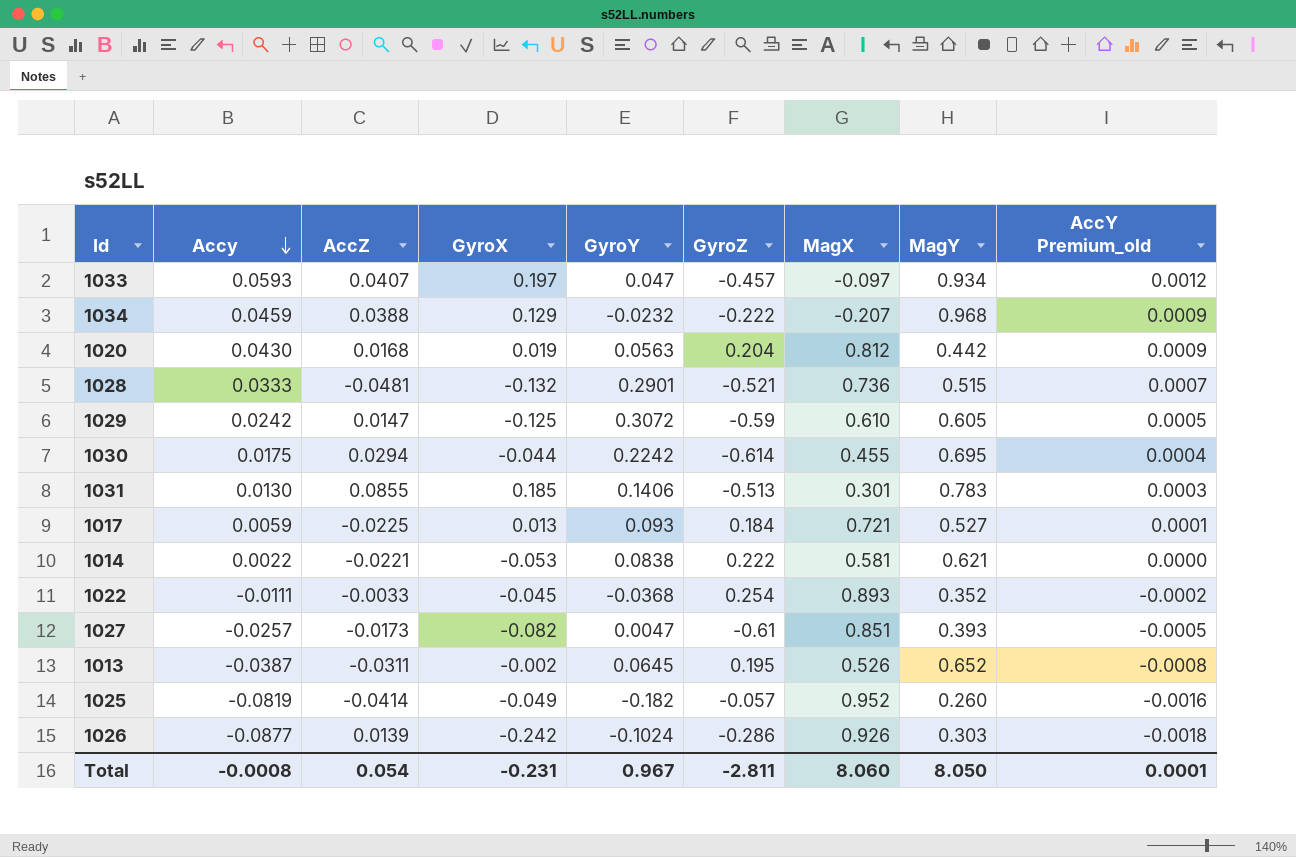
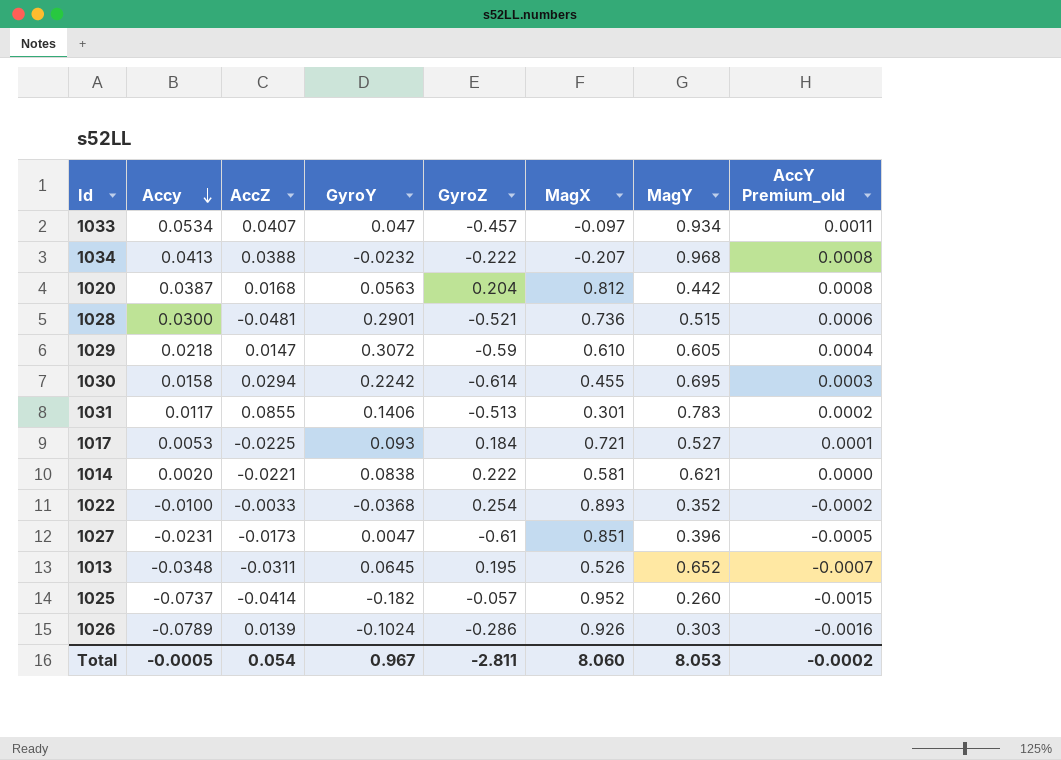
column GyroX | position: 4 -> none
1033 | Accy: 0.0593 -> 0.0534
1033 | AccY Premium_old: 0.0012 -> 0.0011
1034 | Accy: 0.0459 -> 0.0413
1034 | AccY Premium_old: 0.0009 -> 0.0008
1020 | Accy: 0.0430 -> 0.0387
1020 | AccY Premium_old: 0.0009 -> 0.0008
1028 | Accy: 0.0333 -> 0.0300
1028 | AccY Premium_old: 0.0007 -> 0.0006
1029 | Accy: 0.0242 -> 0.0218
1029 | AccY Premium_old: 0.0005 -> 0.0004
1030 | Accy: 0.0175 -> 0.0158
1030 | AccY Premium_old: 0.0004 -> 0.0003
1031 | Accy: 0.0130 -> 0.0117
1031 | AccY Premium_old: 0.0003 -> 0.0002
1017 | Accy: 0.0059 -> 0.0053
1014 | Accy: 0.0022 -> 0.0020
1022 | Accy: -0.0111 -> -0.0100
1027 | Accy: -0.0257 -> -0.0231
1027 | MagY: 0.393 -> 0.396
1013 | Accy: -0.0387 -> -0.0348
1013 | AccY Premium_old: -0.0008 -> -0.0007
1025 | Accy: -0.0819 -> -0.0737
1025 | AccY Premium_old: -0.0016 -> -0.0015
1026 | Accy: -0.0877 -> -0.0789
1026 | AccY Premium_old: -0.0018 -> -0.0016
Total | Accy: -0.0008 -> -0.0005
Total | MagY: 8.050 -> 8.053
Total | AccY Premium_old: 0.0001 -> -0.0002

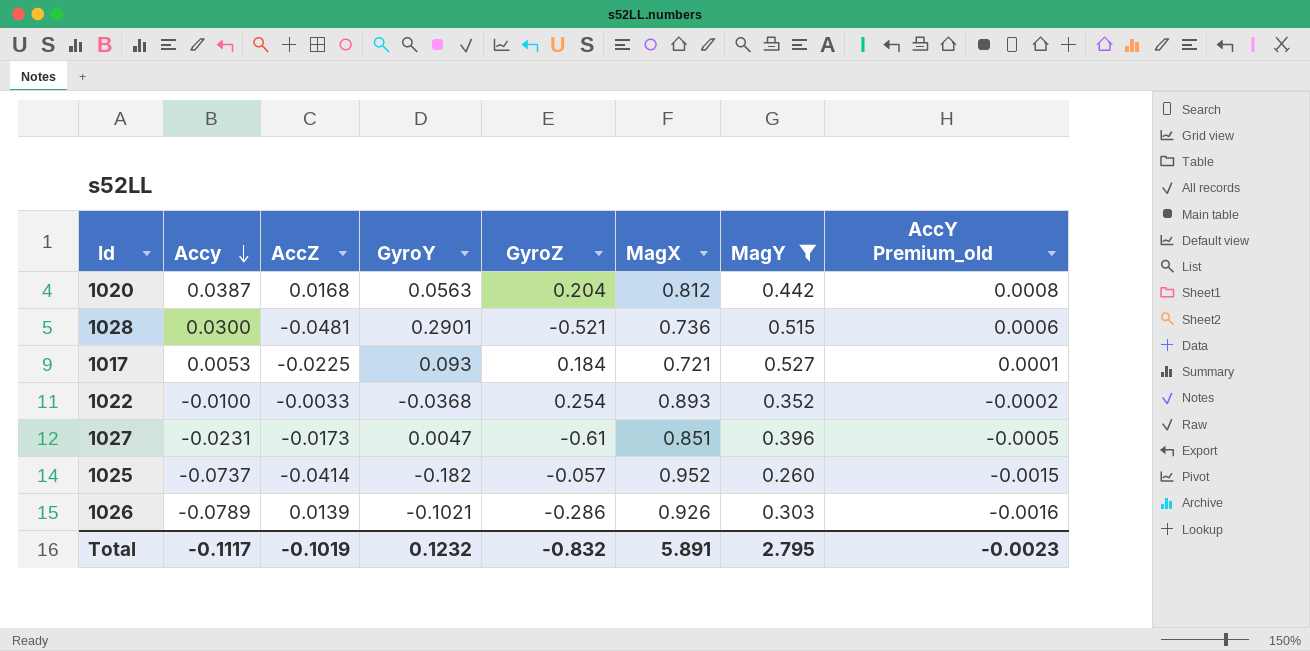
filter: none -> MagY <= 0.527
1026 | GyroY: -0.1024 -> -0.1021
Total | Accy: -0.0005 -> -0.1117
Total | AccZ: 0.054 -> -0.1019
Total | GyroY: 0.967 -> 0.1232
Total | GyroZ: -2.811 -> -0.832
Total | MagX: 8.060 -> 5.891
Total | MagY: 8.053 -> 2.795
Total | AccY Premium_old: -0.0002 -> -0.0023

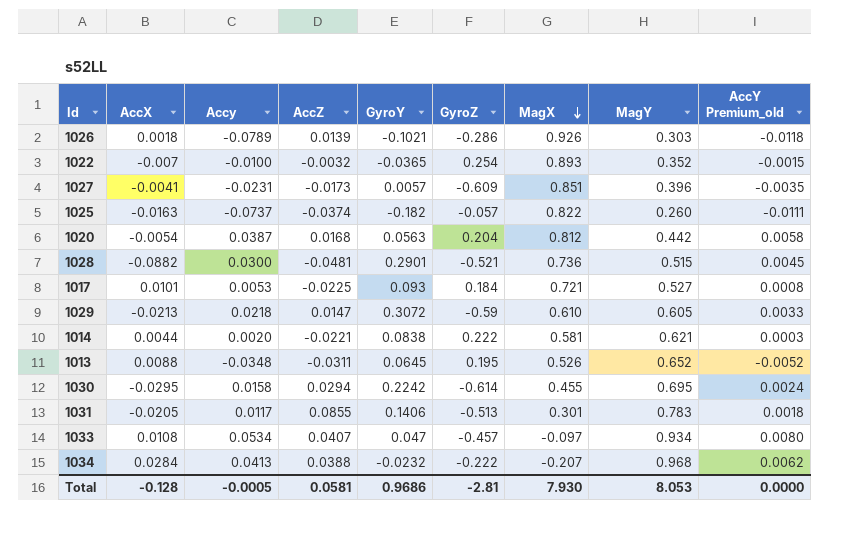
filter: MagY <= 0.527 -> none
row order: Accy descending -> MagX descending
column AccX | position: none -> 2
column AccY Premium_old | formula: [Accy] * 0.02 -> [Accy] * 0.15
1022 | AccZ: -0.0033 -> -0.0032
1022 | GyroY: -0.0368 -> -0.0365
1027 | GyroY: 0.0047 -> 0.0057
1027 | GyroZ: -0.61 -> -0.609
1025 | AccZ: -0.0414 -> -0.0374
1025 | MagX: 0.952 -> 0.822
Total | Accy: -0.1117 -> -0.0005
Total | AccZ: -0.1019 -> 0.0581
Total | GyroY: 0.1232 -> 0.9686
Total | GyroZ: -0.832 -> -2.81
Total | MagX: 5.891 -> 7.930
Total | MagY: 2.795 -> 8.053
Total | AccY Premium_old: -0.0023 -> 0.0000

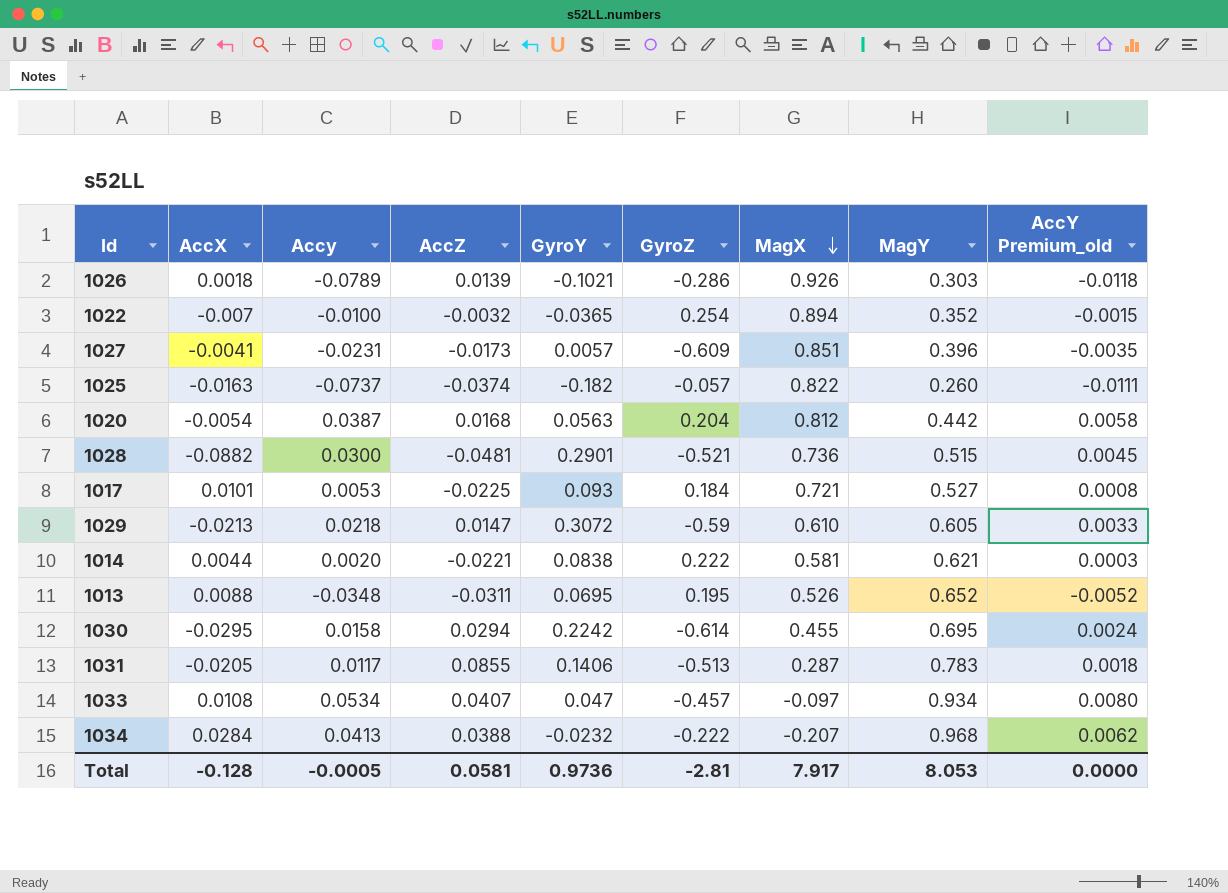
1022 | MagX: 0.893 -> 0.894
1013 | GyroY: 0.0645 -> 0.0695
1031 | MagX: 0.301 -> 0.287
Total | GyroY: 0.9686 -> 0.9736
Total | MagX: 7.930 -> 7.917

